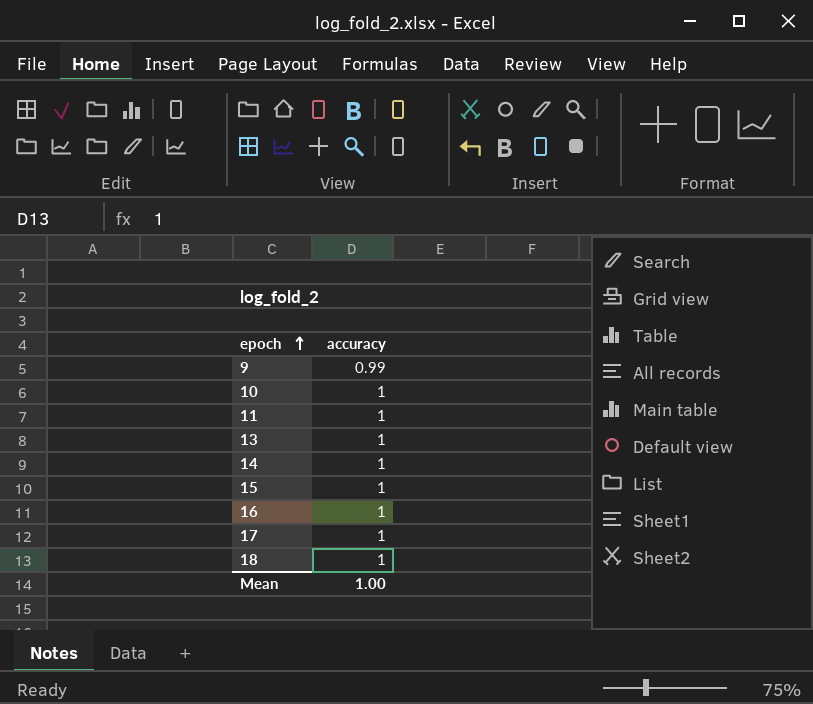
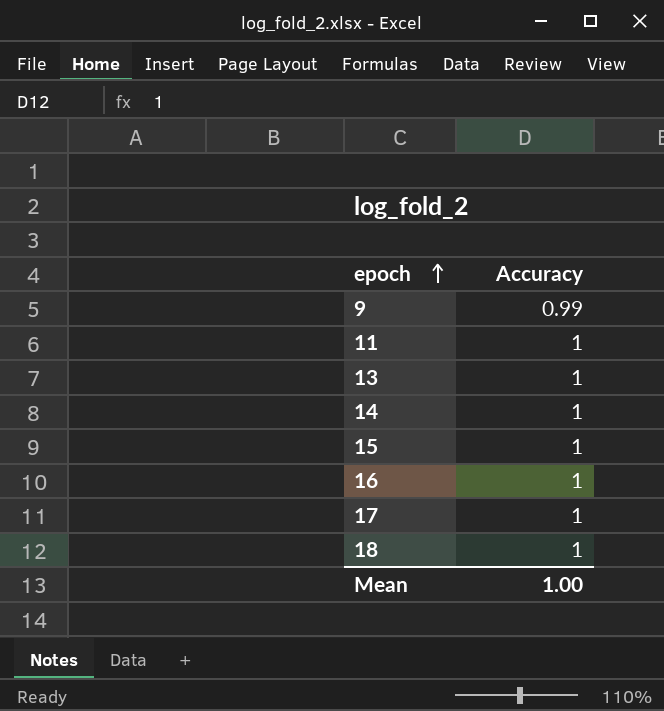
column name: accuracy -> Accuracy
row 10: 1 -> none

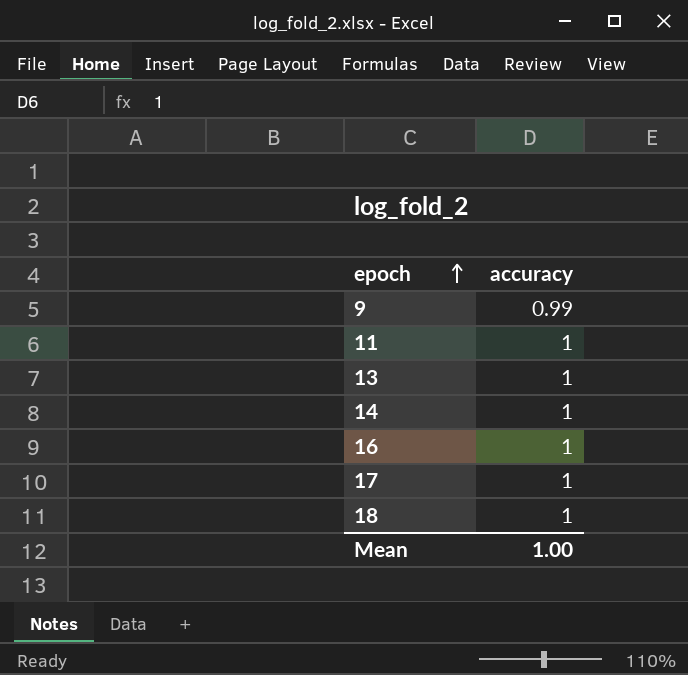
column name: Accuracy -> accuracy
row 15: 1 -> none

